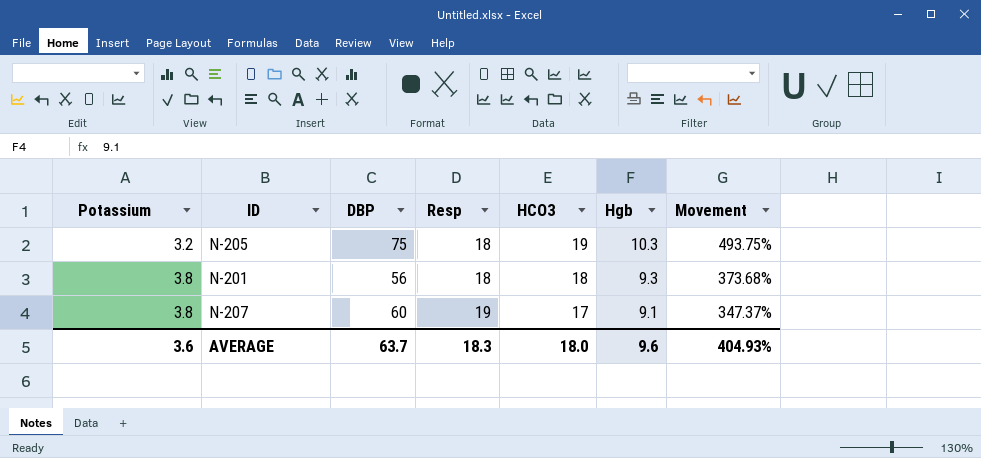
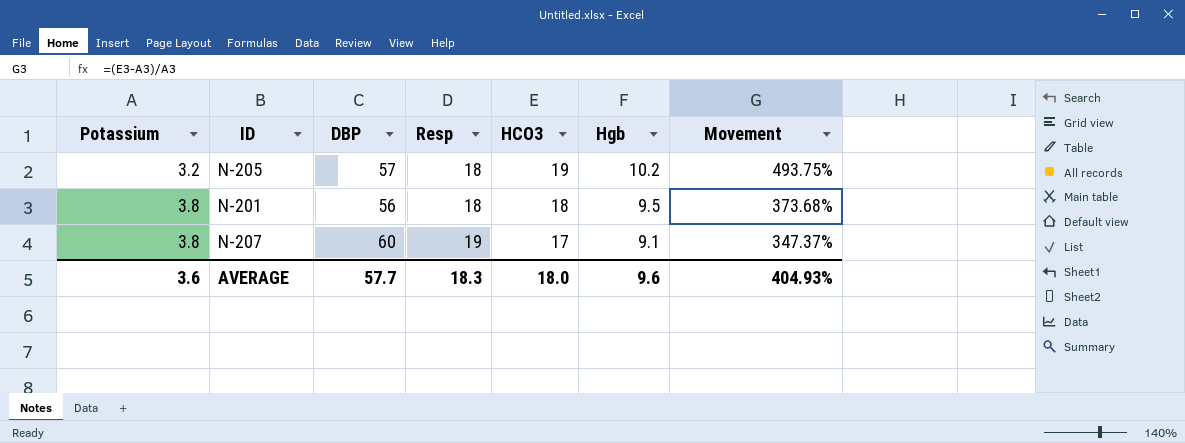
N-205 | DBP: 75 -> 57
N-205 | Hgb: 10.3 -> 10.2
N-201 | Hgb: 9.3 -> 9.5
AVERAGE | DBP: 63.7 -> 57.7

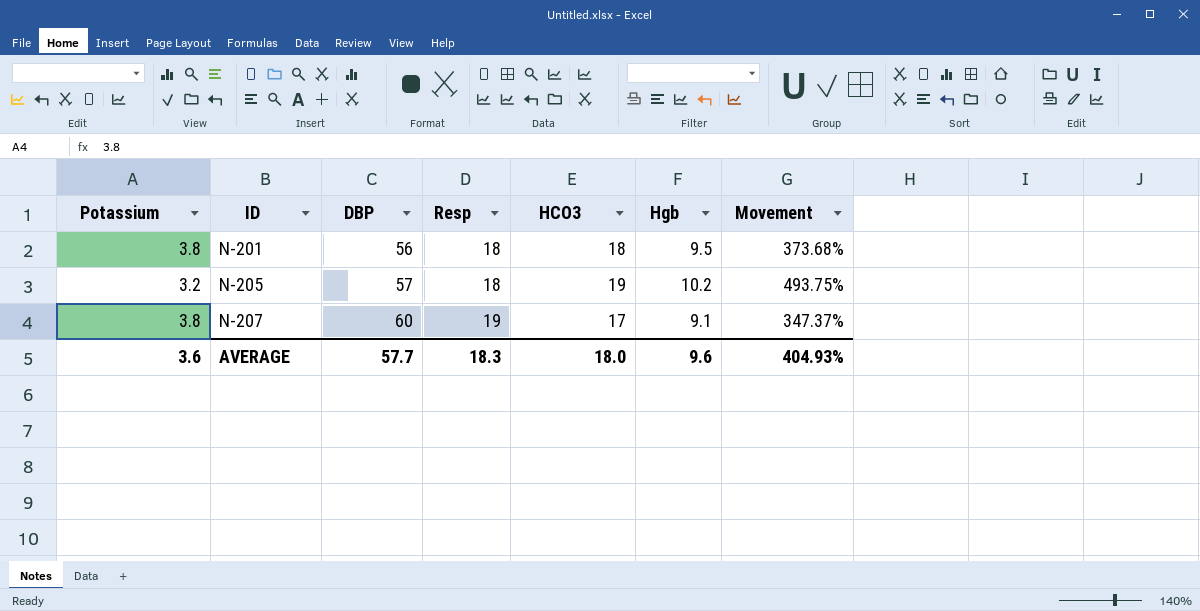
row order: Potassium ascending -> ID ascending

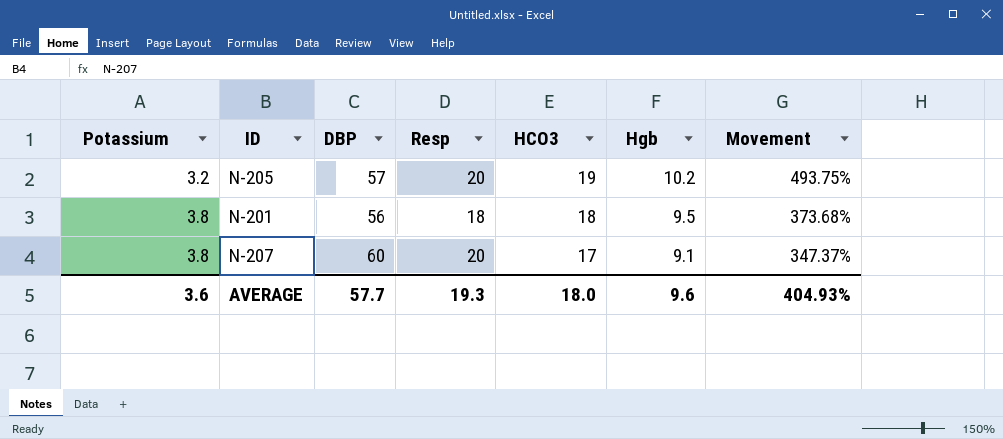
row order: ID ascending -> Potassium ascending
N-205 | Resp: 18 -> 20
N-207 | Resp: 19 -> 20
AVERAGE | Resp: 18.3 -> 19.3

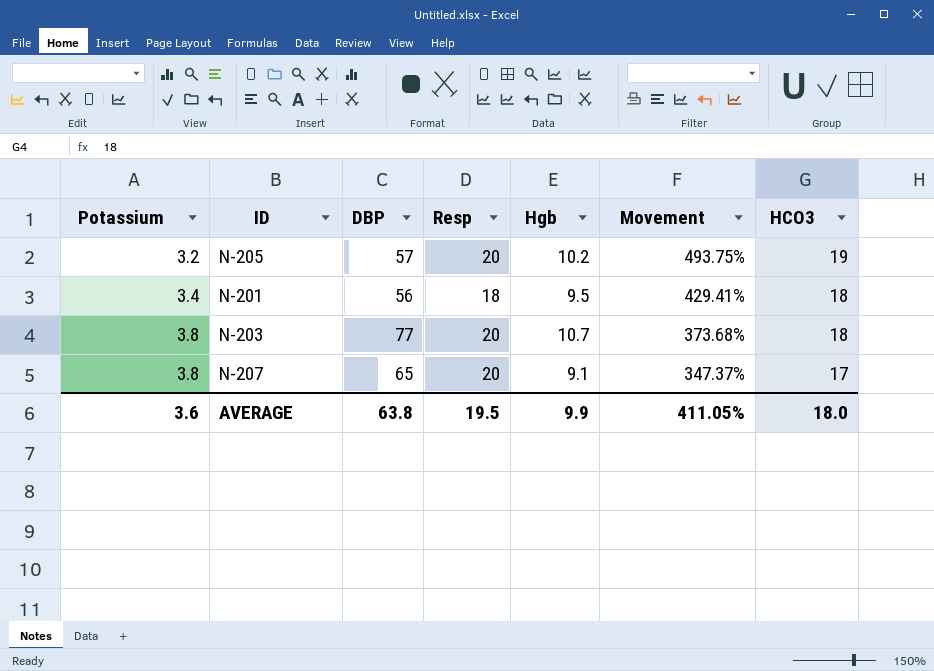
column HCO3 | position: 5 -> 7
N-201 | Potassium: 3.8 -> 3.4
N-201 | Movement: 373.68% -> 429.41%
row N-203: none -> 3.8 | 77 | 20 | 10.7 | 373.68% | 18
N-207 | DBP: 60 -> 65
AVERAGE | DBP: 57.7 -> 63.8
AVERAGE | Resp: 19.3 -> 19.5
AVERAGE | Hgb: 9.6 -> 9.9
AVERAGE | Movement: 404.93% -> 411.05%

